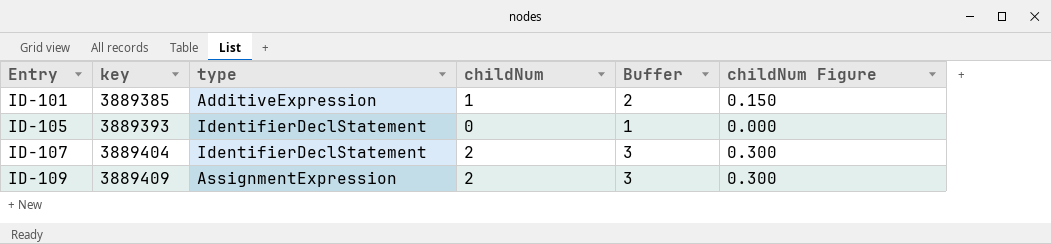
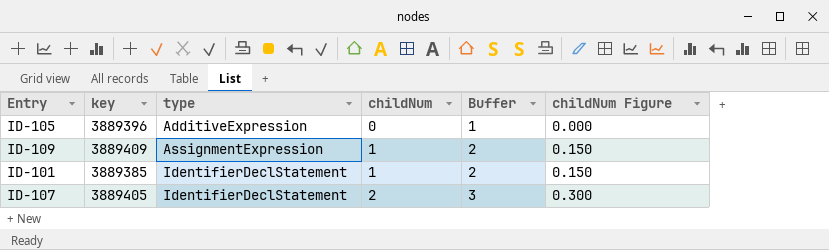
row order: Entry ascending -> type ascending
ID-105 | key: 3889393 -> 3889396
ID-105 | type: IdentifierDeclStatement -> AdditiveExpression
ID-109 | childNum: 2 -> 1
ID-109 | Buffer: 3 -> 2
ID-109 | childNum Figure: 0.300 -> 0.150
ID-101 | type: AdditiveExpression -> IdentifierDeclStatement
ID-107 | key: 3889404 -> 3889405

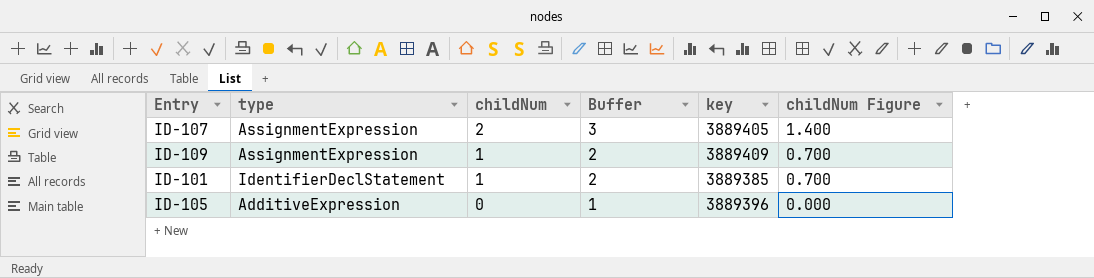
row order: type ascending -> childNum descending
column key | position: 2 -> 5
column childNum Figure | formula: [childNum] * 0.15 -> [childNum] * 0.7
ID-107 | type: IdentifierDeclStatement -> AssignmentExpression

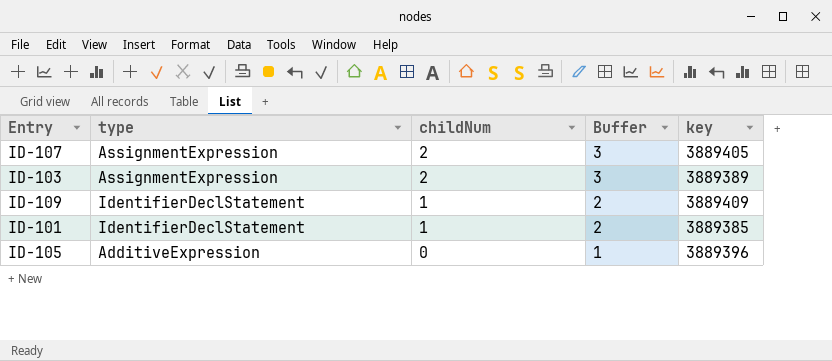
column childNum Figure | formula: [childNum] * 0.7 -> none
row ID-103: none -> AssignmentExpression | 2 | 3 | 3889389
ID-109 | type: AssignmentExpression -> IdentifierDeclStatement

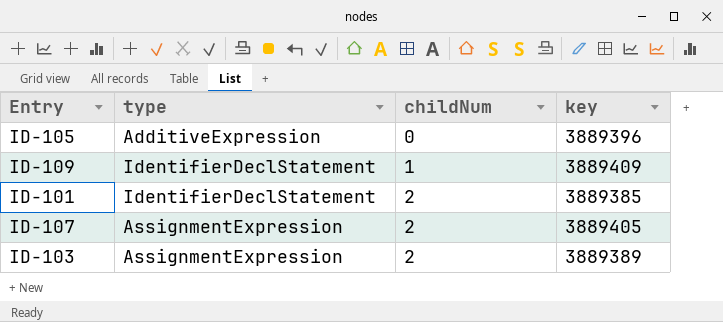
row order: childNum descending -> childNum ascending
column Buffer | formula: [childNum] + 1 -> none
ID-101 | childNum: 1 -> 2

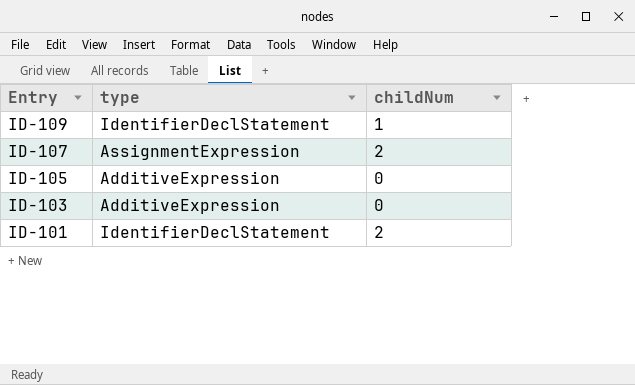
row order: childNum ascending -> Entry descending
column key | position: 4 -> none
ID-103 | type: AssignmentExpression -> AdditiveExpression
ID-103 | childNum: 2 -> 0

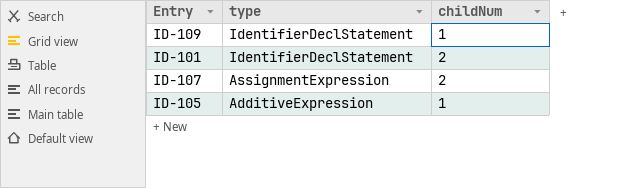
row order: Entry descending -> type descending
row ID-103: AdditiveExpression | 0 -> none
ID-105 | childNum: 0 -> 1

